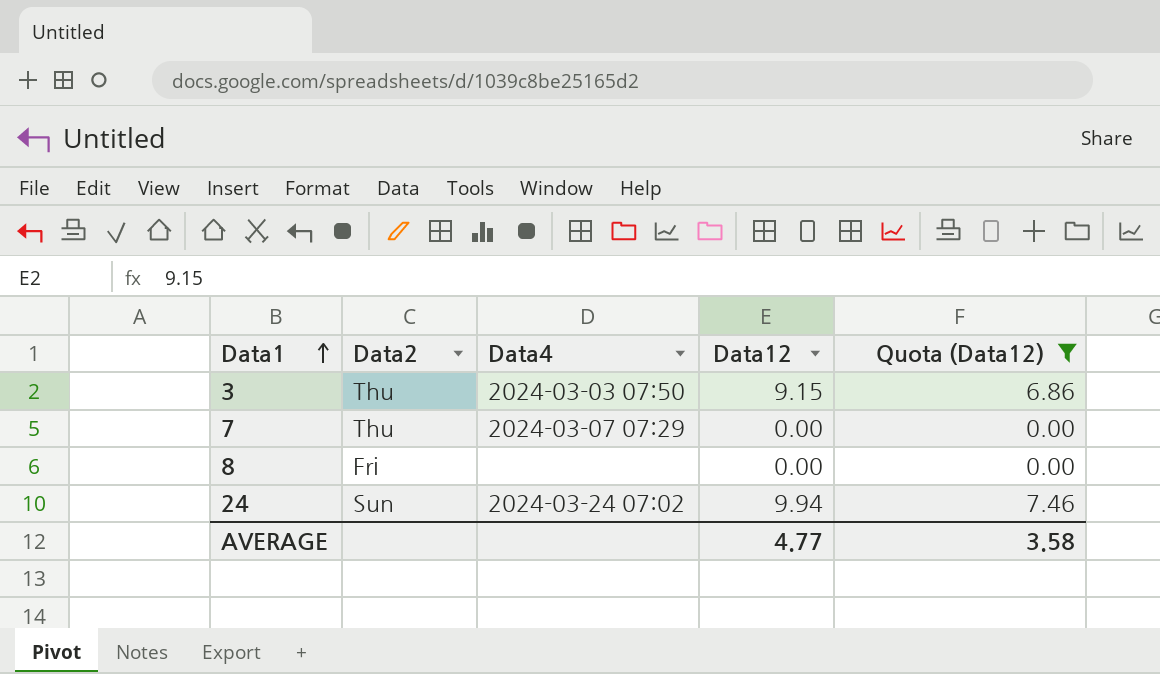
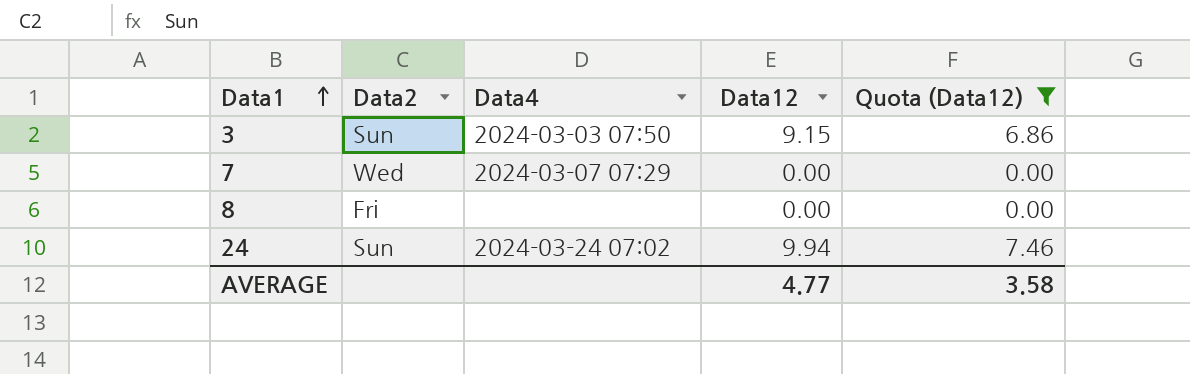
3 | Data2: Thu -> Sun
7 | Data2: Thu -> Wed

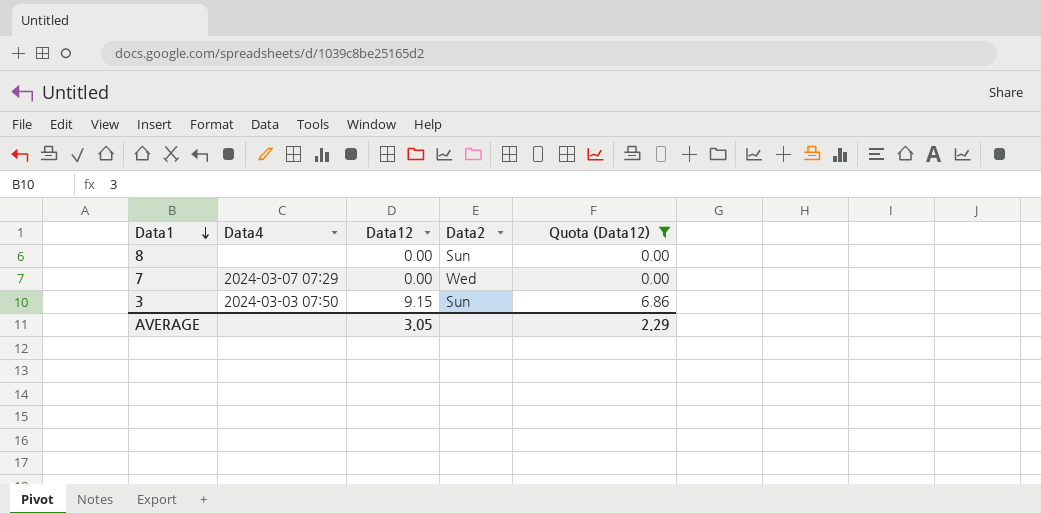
row order: Data1 ascending -> Data1 descending
column Data2 | position: 2 -> 4
row 24: Sun | 2024-03-24 07:02 | 9.94 | 7.46 -> none
8 | Data2: Fri -> Sun
AVERAGE | Data12: 4.77 -> 3.05
AVERAGE | Quota (Data12): 3.58 -> 2.29

